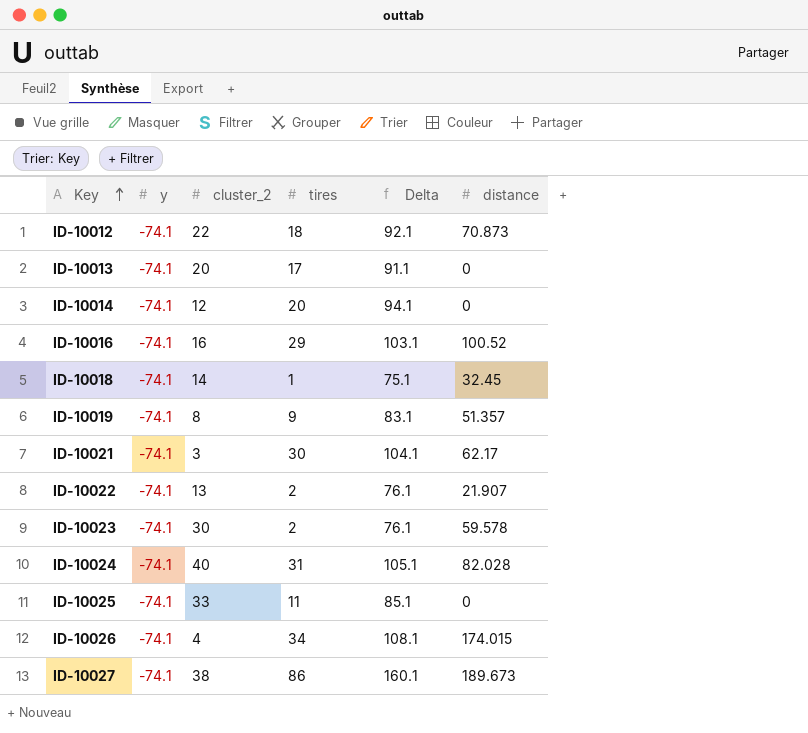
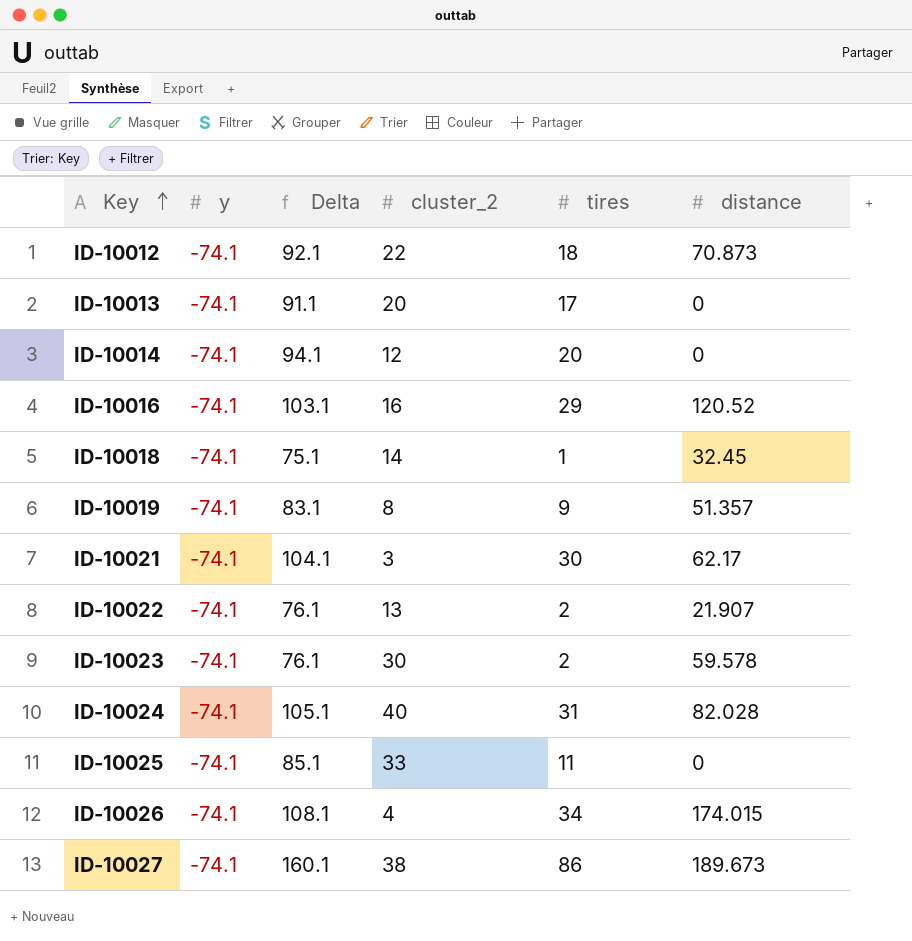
column Delta | position: 5 -> 3
ID-10016 | distance: 100.52 -> 120.52

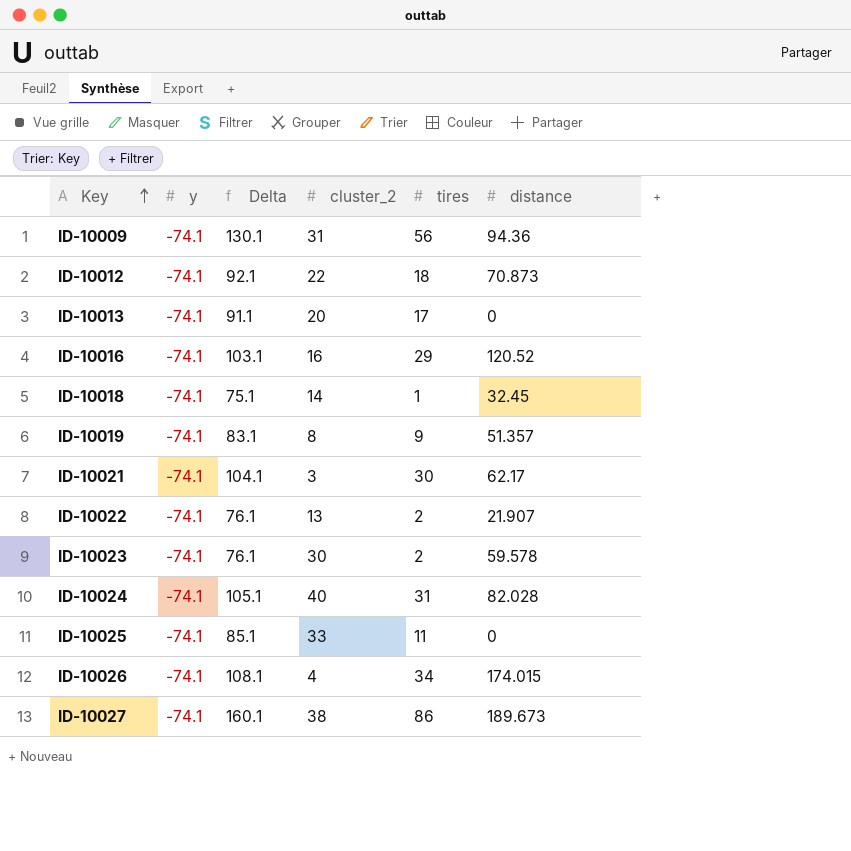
row ID-10014: -74.1 | 94.1 | 12 | 20 | 0 -> none
row ID-10009: none -> -74.1 | 130.1 | 31 | 56 | 94.36

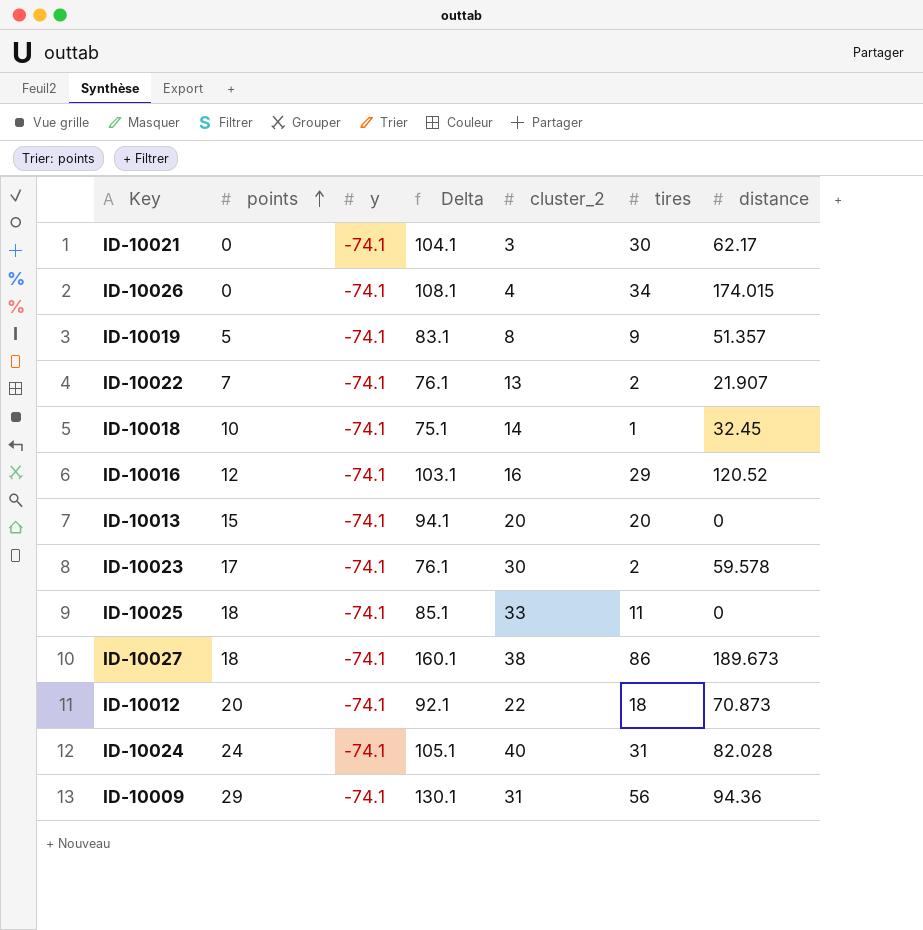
row order: Key ascending -> points ascending
column points | position: none -> 2
ID-10013 | Delta: 91.1 -> 94.1
ID-10013 | tires: 17 -> 20

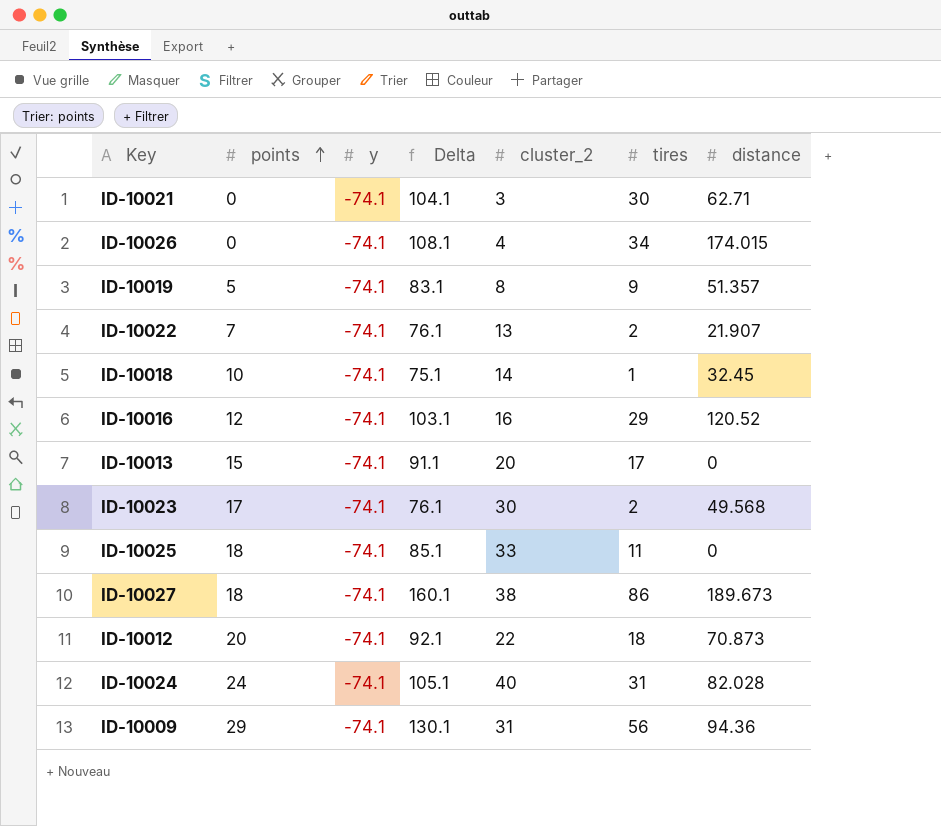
ID-10021 | distance: 62.17 -> 62.71
ID-10013 | Delta: 94.1 -> 91.1
ID-10013 | tires: 20 -> 17
ID-10023 | distance: 59.578 -> 49.568

